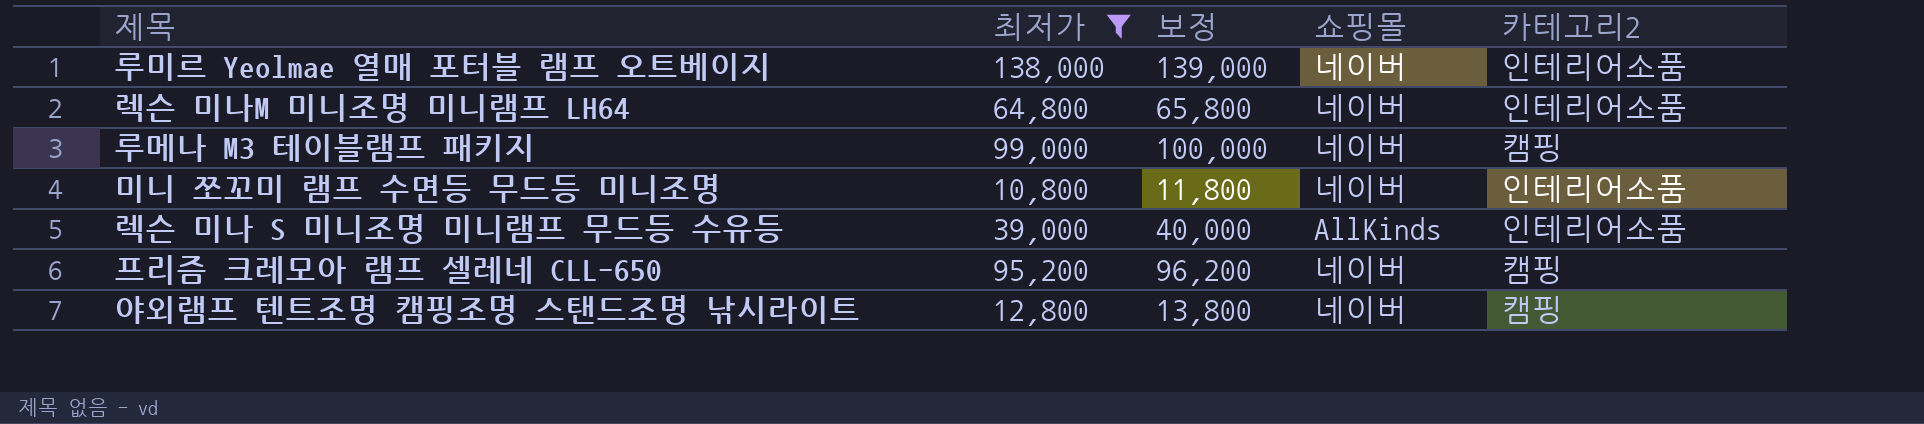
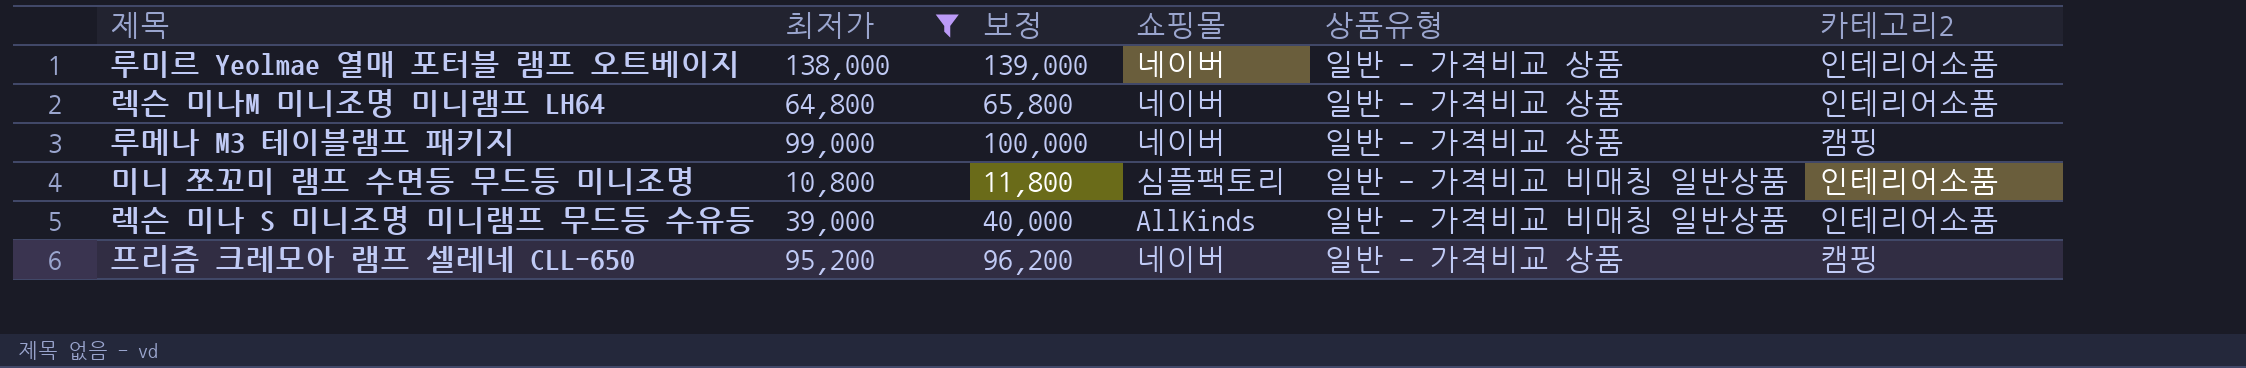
column 상품유형 | position: none -> 5
row 야외램프 텐트조명 캠핑조명 스탠드조명 낚시라이트: 12,800 | 13,800 | 네이버 | 캠핑 -> none
미니 쪼꼬미 램프 수면등 무드등 미니조명 | 쇼핑몰: 네이버 -> 심플팩토리

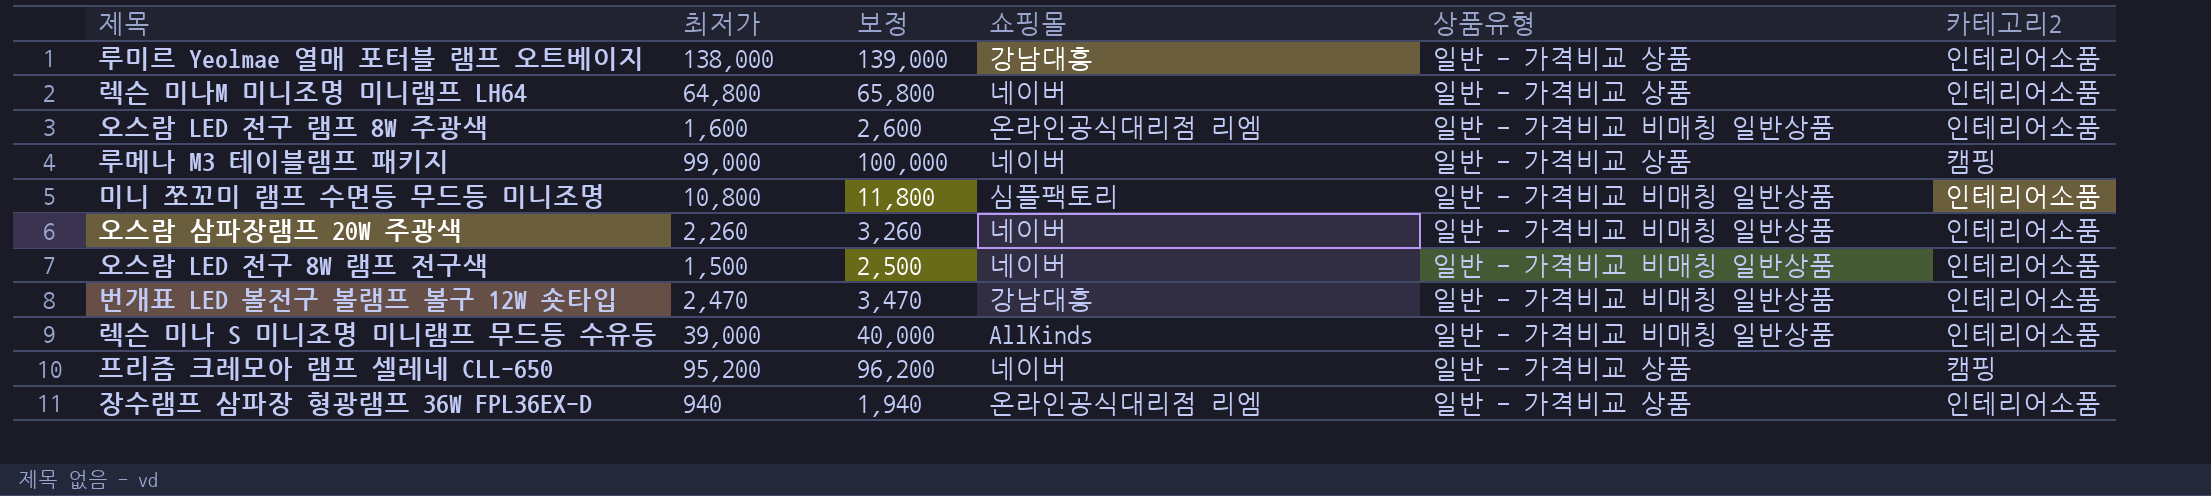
filter: 최저가 >= 10,800 -> none
루미르 Yeolmae 열매 포터블 램프 오트베이지 | 쇼핑몰: 네이버 -> 강남대흥

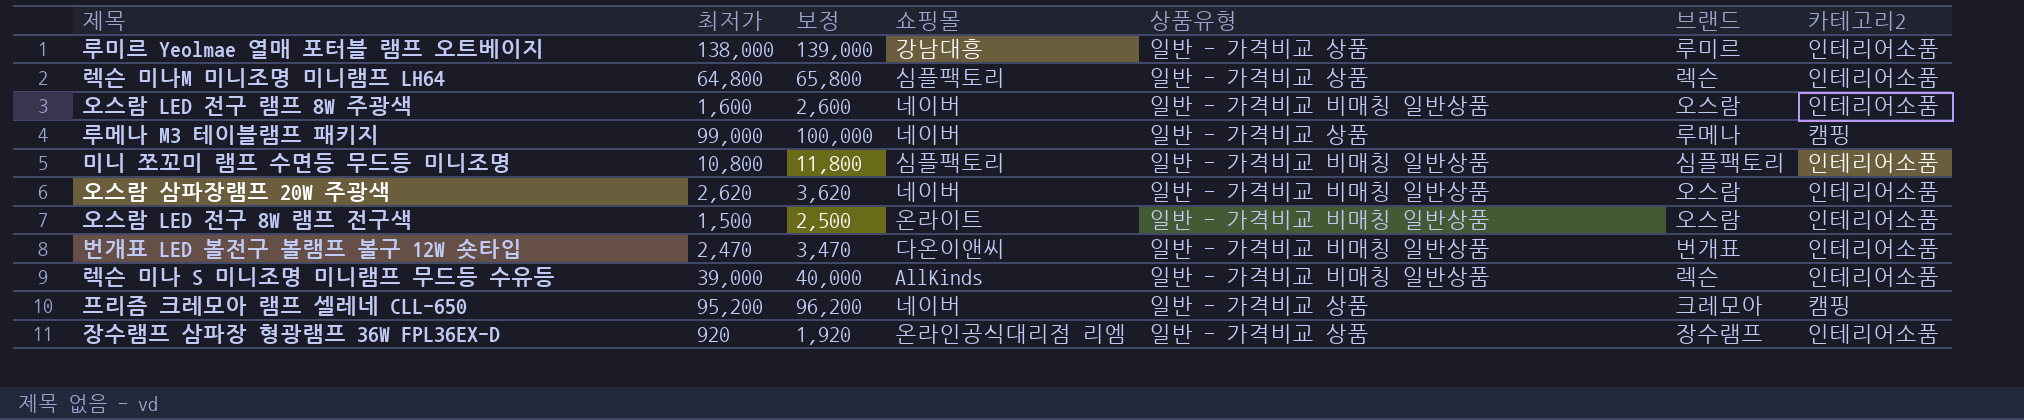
column 브랜드 | position: none -> 6
렉슨 미나M 미니조명 미니램프 LH64 | 쇼핑몰: 네이버 -> 심플팩토리
오스람 LED 전구 램프 8W 주광색 | 쇼핑몰: 온라인공식대리점 리엠 -> 네이버
오스람 삼파장램프 20W 주광색 | 최저가: 2,260 -> 2,620
오스람 삼파장램프 20W 주광색 | 보정: 3,260 -> 3,620
오스람 LED 전구 8W 램프 전구색 | 쇼핑몰: 네이버 -> 온라이트
번개표 LED 볼전구 볼램프 볼구 12W 숏타입 | 쇼핑몰: 강남대흥 -> 다온이앤씨
장수램프 삼파장 형광램프 36W FPL36EX-D | 최저가: 940 -> 920
장수램프 삼파장 형광램프 36W FPL36EX-D | 보정: 1,940 -> 1,920

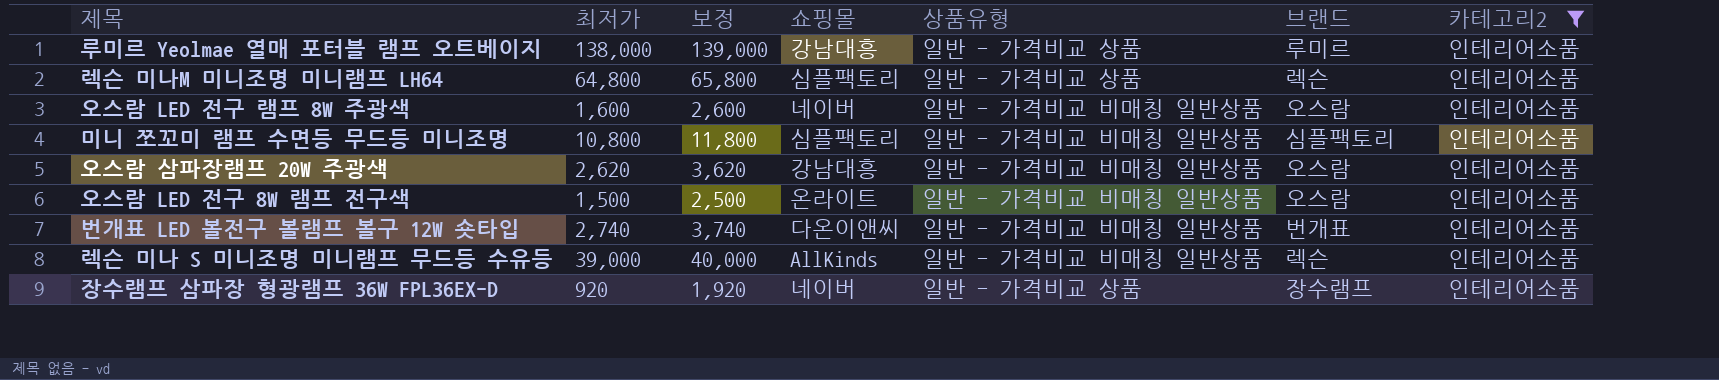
filter: none -> 카테고리2 = 인테리어소품
오스람 삼파장램프 20W 주광색 | 쇼핑몰: 네이버 -> 강남대흥
번개표 LED 볼전구 볼램프 볼구 12W 숏타입 | 최저가: 2,470 -> 2,740
번개표 LED 볼전구 볼램프 볼구 12W 숏타입 | 보정: 3,470 -> 3,740
장수램프 삼파장 형광램프 36W FPL36EX-D | 쇼핑몰: 온라인공식대리점 리엠 -> 네이버

